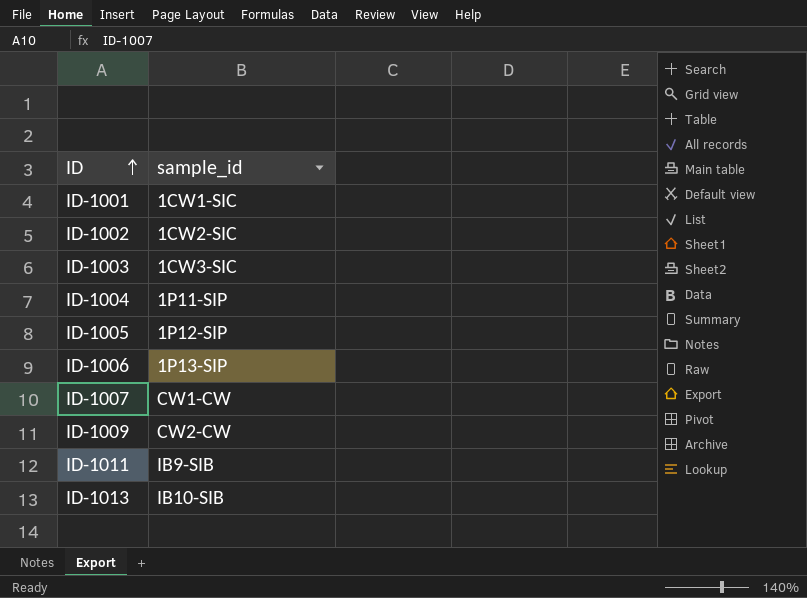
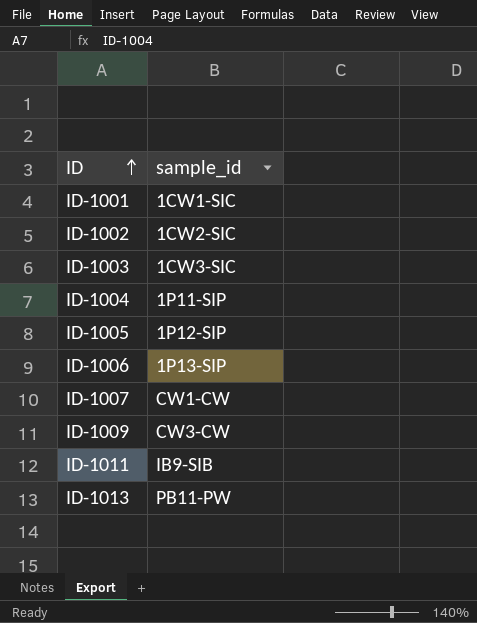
ID-1009 | sample_id: CW2-CW -> CW3-CW
ID-1013 | sample_id: IB10-SIB -> PB11-PW

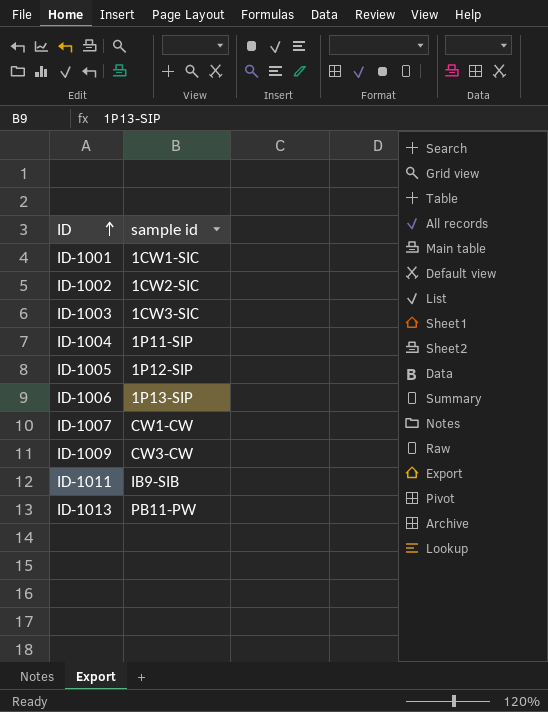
column name: sample_id -> sample id

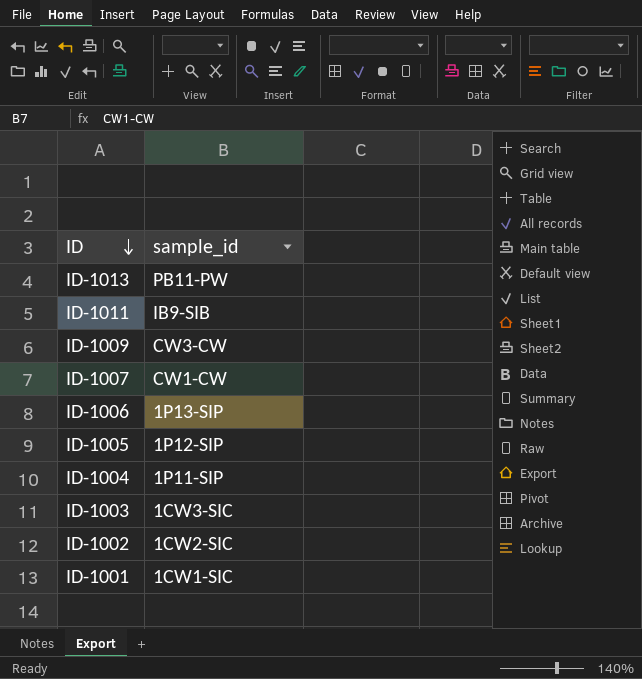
row order: ID ascending -> ID descending
column name: sample id -> sample_id

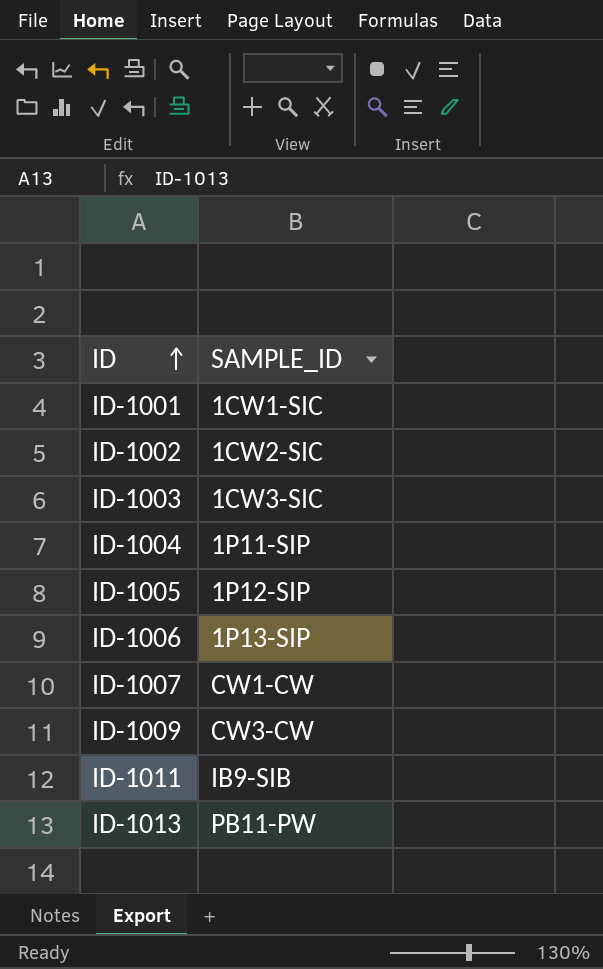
row order: ID descending -> ID ascending
column name: sample_id -> SAMPLE_ID

